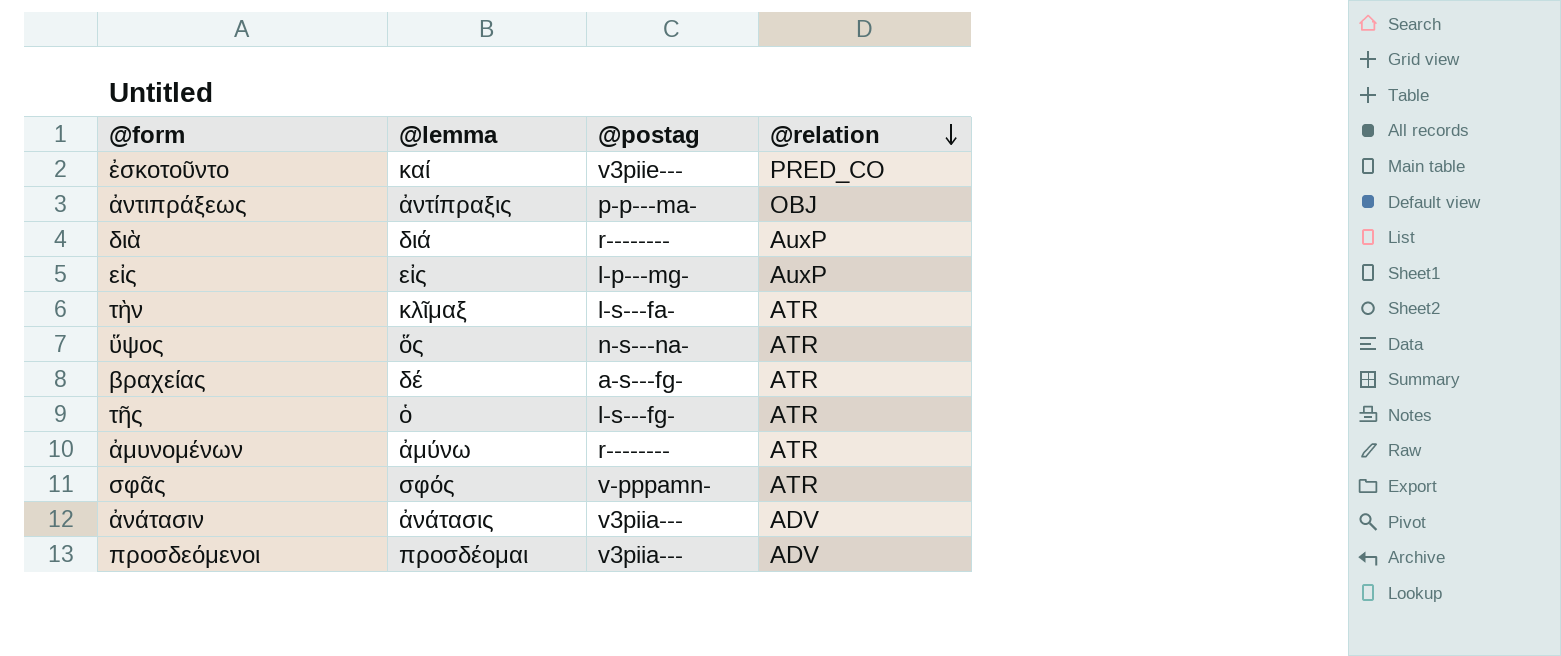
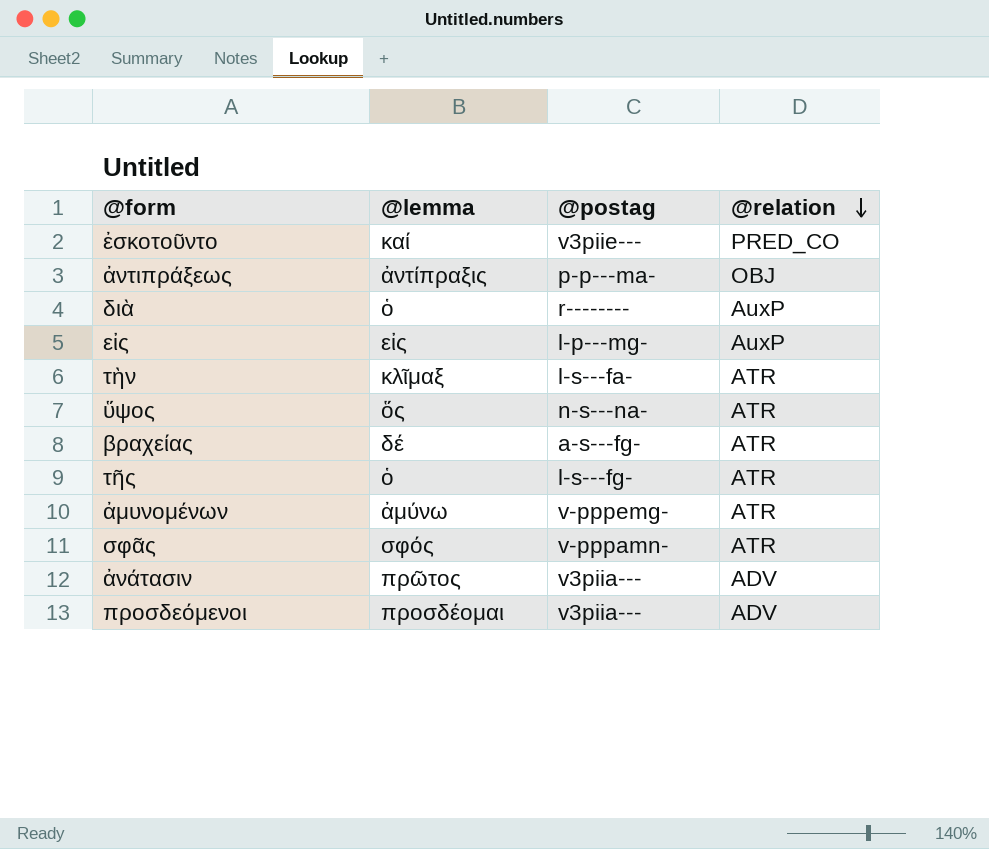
διὰ | @lemma: διά -> ὁ
ἀμυνομένων | @postag: r-------- -> v-pppemg-
ἀνάτασιν | @lemma: ἀνάτασις -> πρῶτος

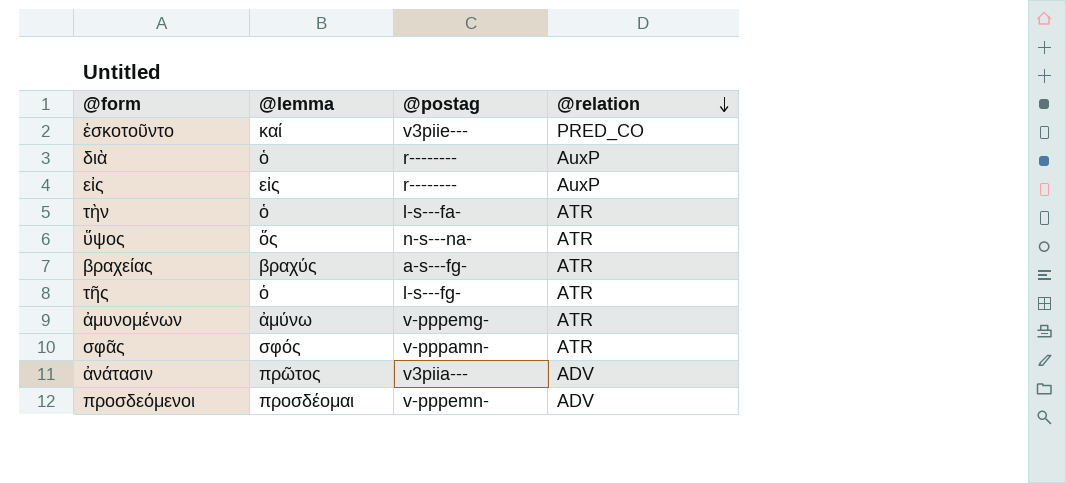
row ἀντιπράξεως: ἀντίπραξις | p-p---ma- | OBJ -> none
εἰς | @postag: l-p---mg- -> r--------
τὴν | @lemma: κλῖμαξ -> ὁ
βραχείας | @lemma: δέ -> βραχύς
προσδεόμενοι | @postag: v3piia--- -> v-pppemn-

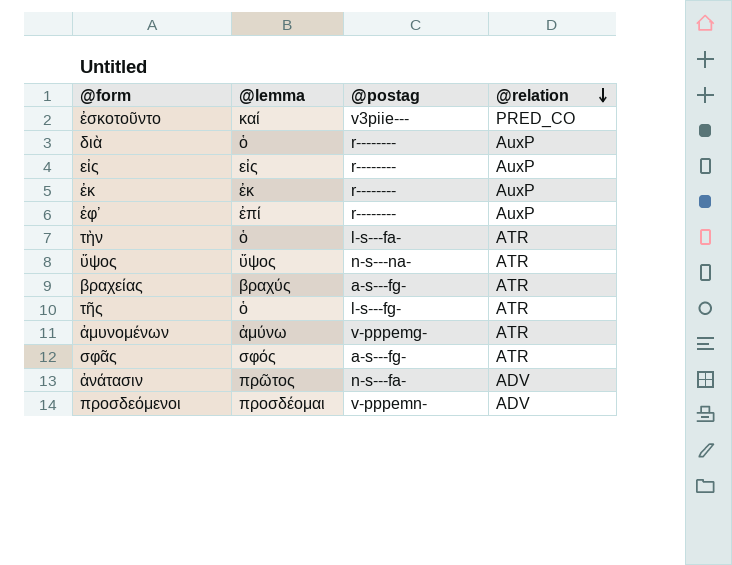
row ἐκ: none -> ἐκ | r-------- | AuxP
row ἐφʼ: none -> ἐπί | r-------- | AuxP
ὕψος | @lemma: ὅς -> ὕψος
σφᾶς | @postag: v-pppamn- -> a-s---fg-
ἀνάτασιν | @postag: v3piia--- -> n-s---fa-

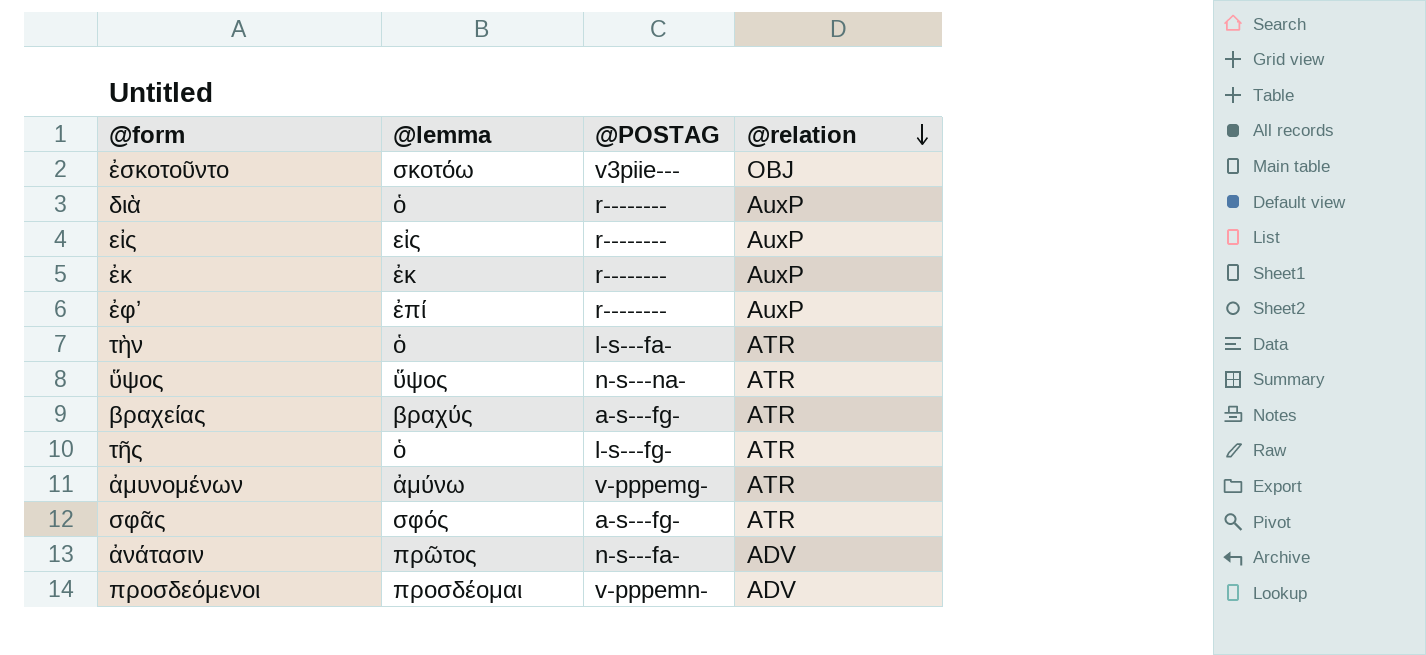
column name: @postag -> @POSTAG
ἐσκοτοῦντο | @lemma: καί -> σκοτόω
ἐσκοτοῦντο | @relation: PRED_CO -> OBJ

